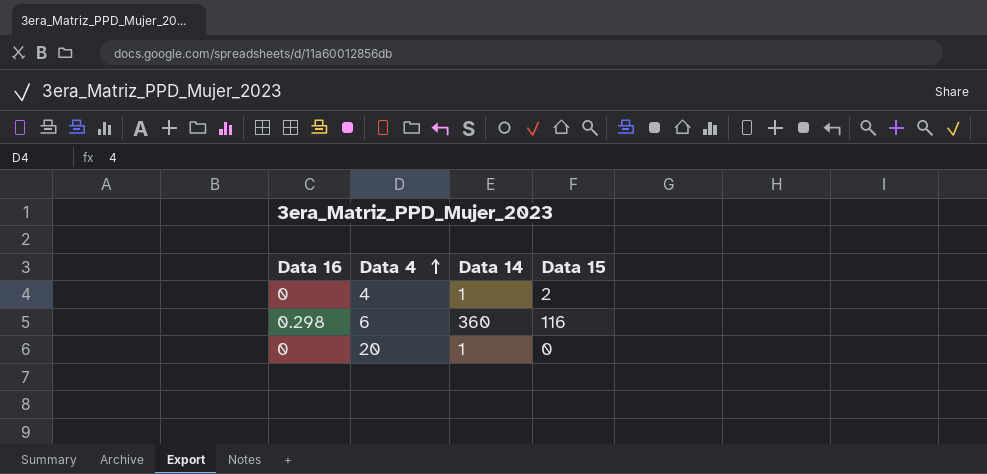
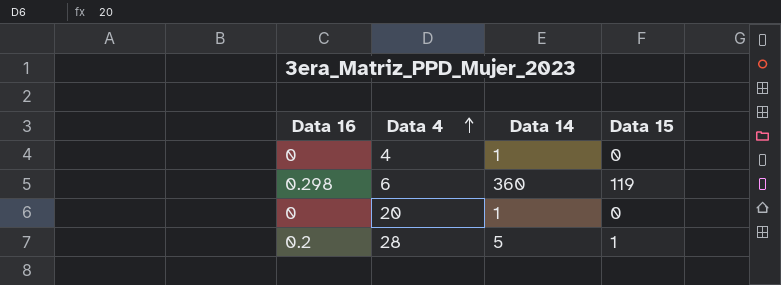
4 | Data 15: 2 -> 0
6 | Data 15: 116 -> 119
row 28: none -> 0.2 | 5 | 1

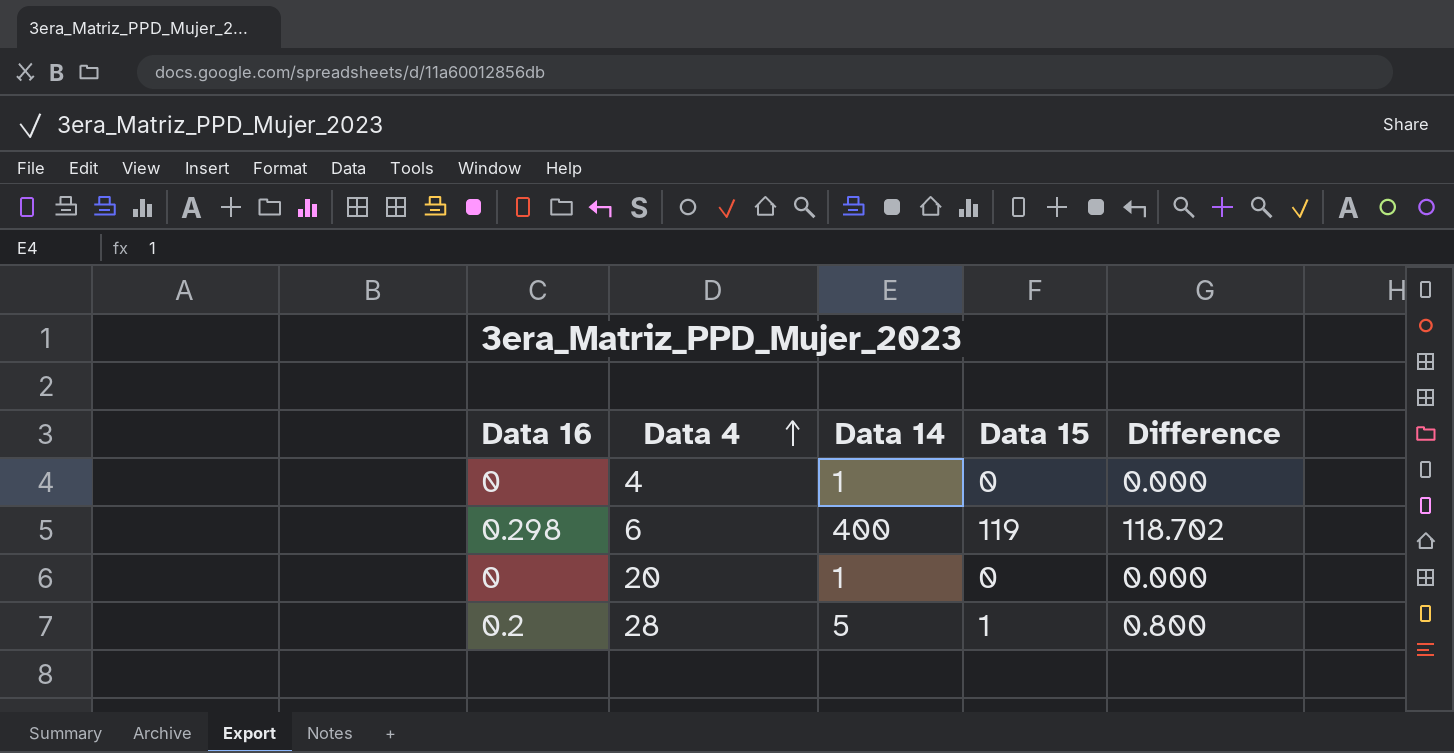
column Difference | formula: none -> [Data 15] - [Data 16]
6 | Data 14: 360 -> 400

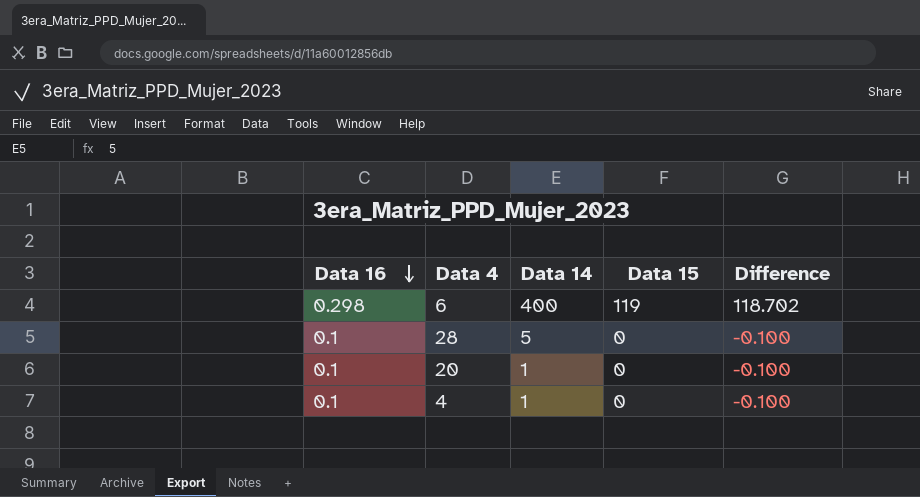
row order: Data 4 ascending -> Data 16 descending
28 | Data 16: 0.2 -> 0.1
28 | Data 15: 1 -> 0
28 | Difference: 0.800 -> -0.100
20 | Data 16: 0 -> 0.1
20 | Difference: 0.000 -> -0.100
4 | Data 16: 0 -> 0.1
4 | Difference: 0.000 -> -0.100

